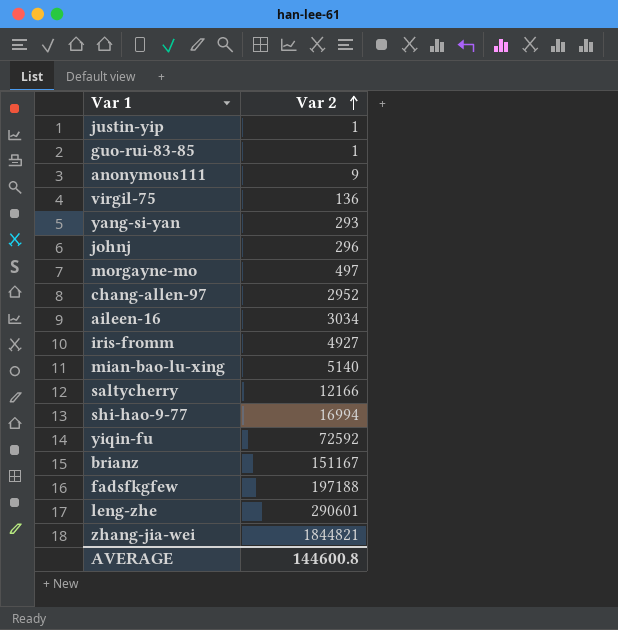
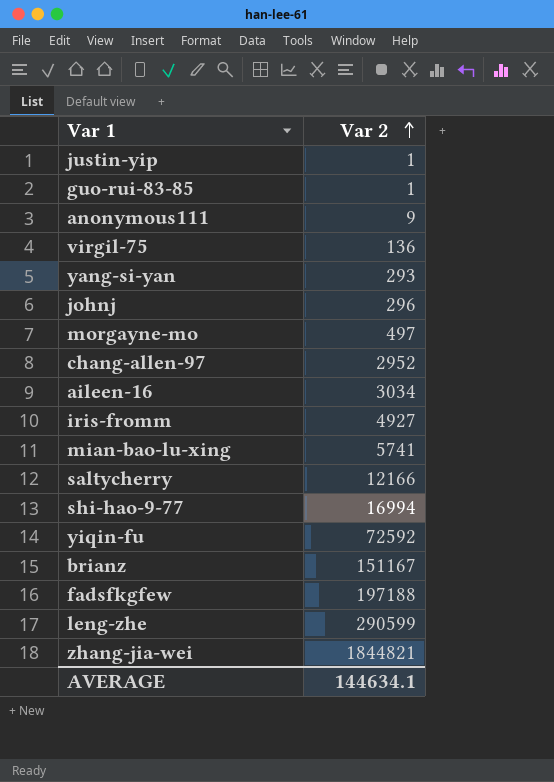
mian-bao-lu-xing | Var 2: 5140 -> 5741
leng-zhe | Var 2: 290601 -> 290599
AVERAGE | Var 2: 144600.8 -> 144634.1

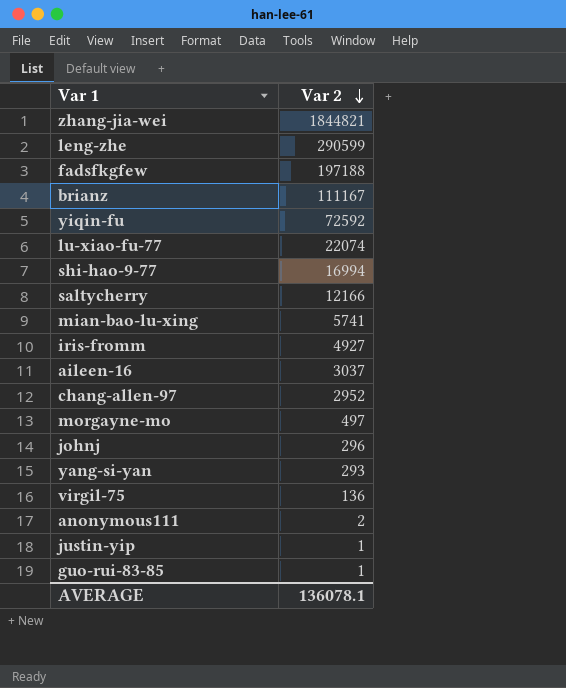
row order: Var 2 ascending -> Var 2 descending
brianz | Var 2: 151167 -> 111167
row lu-xiao-fu-77: none -> 22074
aileen-16 | Var 2: 3034 -> 3037
anonymous111 | Var 2: 9 -> 2
AVERAGE | Var 2: 144634.1 -> 136078.1

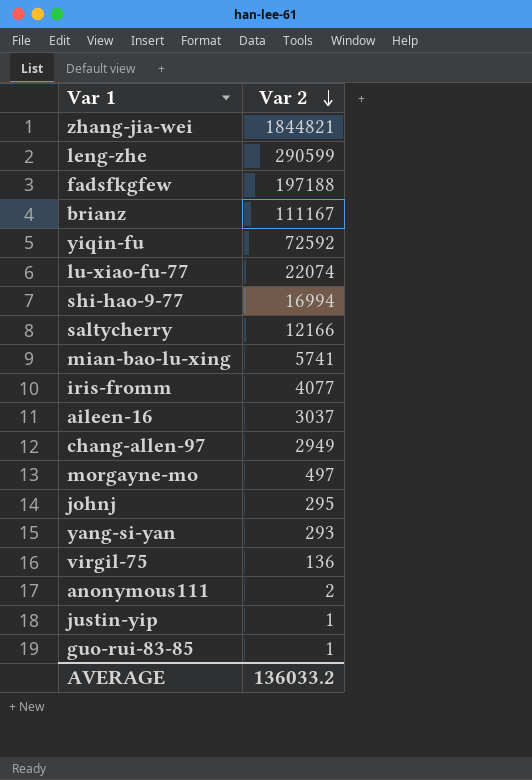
iris-fromm | Var 2: 4927 -> 4077
chang-allen-97 | Var 2: 2952 -> 2949
johnj | Var 2: 296 -> 295
AVERAGE | Var 2: 136078.1 -> 136033.2

